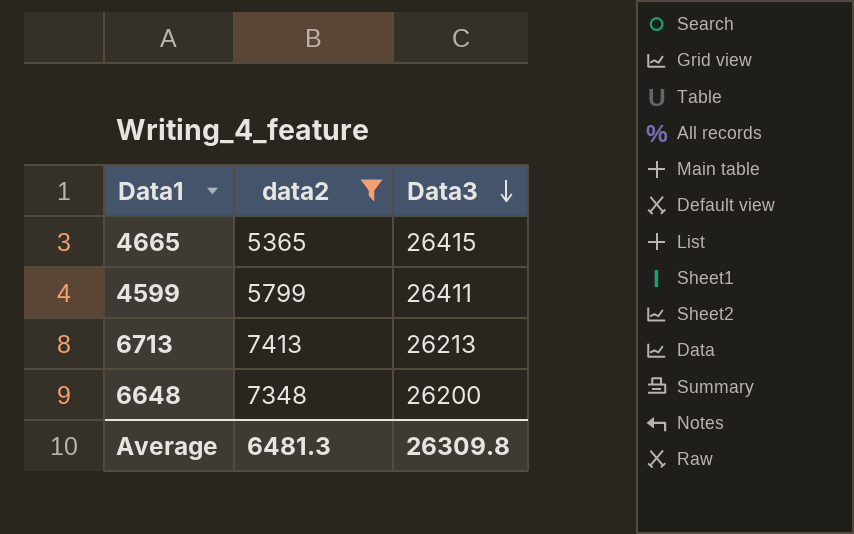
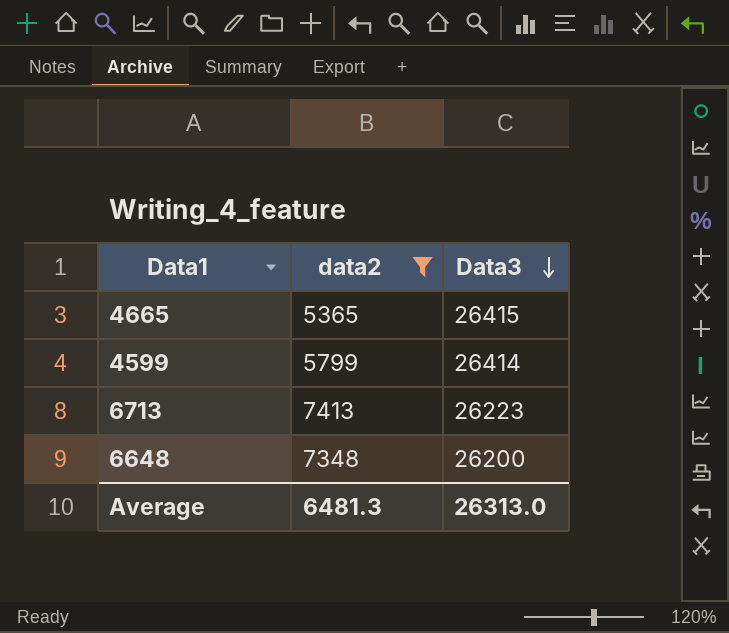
4599 | Data3: 26411 -> 26414
6713 | Data3: 26213 -> 26223
Average | Data3: 26309.8 -> 26313.0

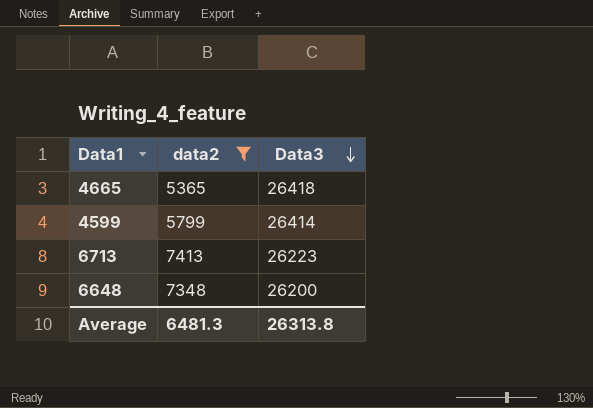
4665 | Data3: 26415 -> 26418
Average | Data3: 26313.0 -> 26313.8

